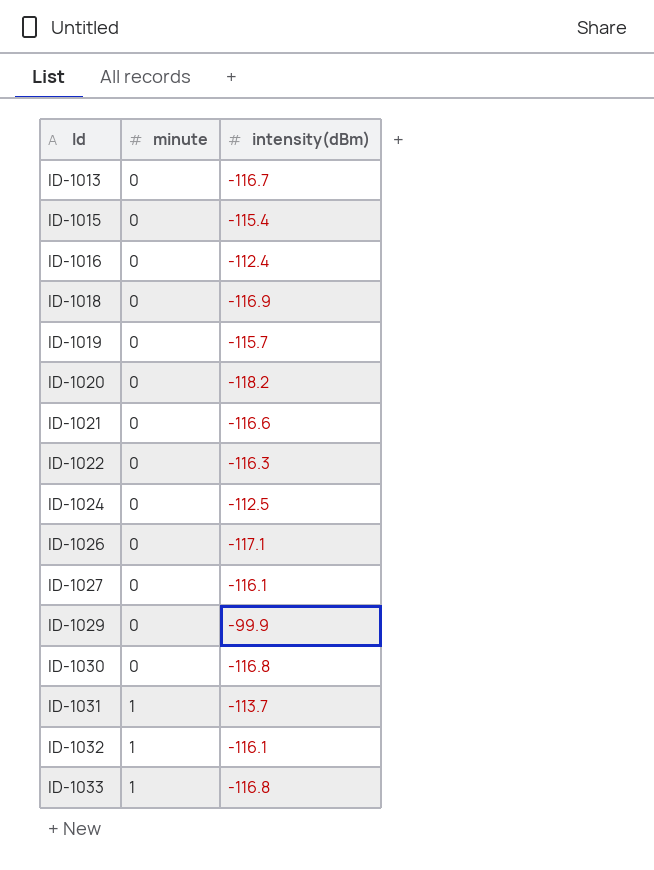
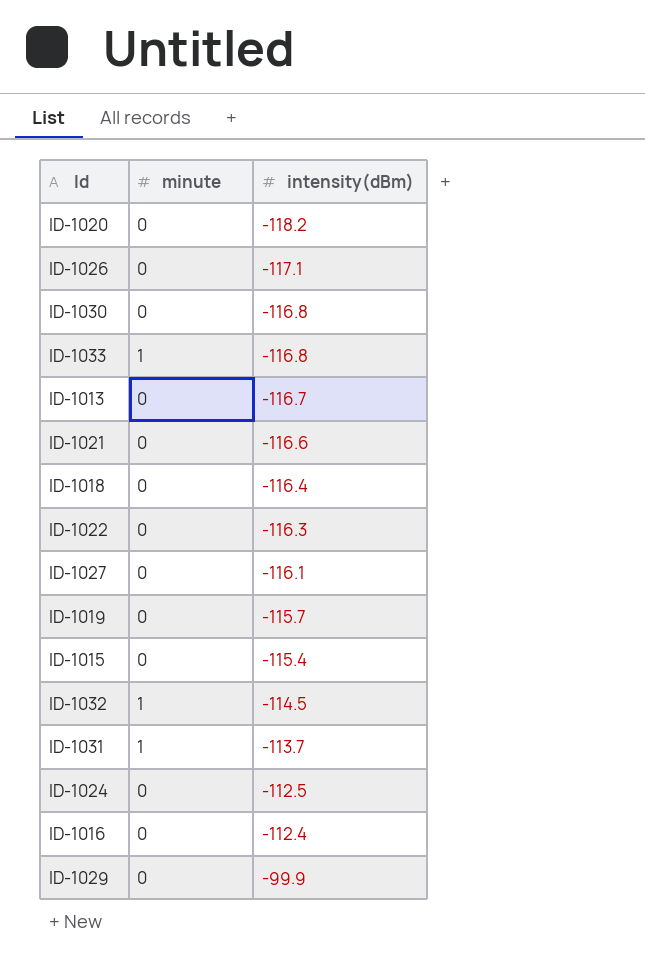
row order: Id ascending -> intensity(dBm) ascending
ID-1018 | intensity(dBm): -116.9 -> -116.4
ID-1032 | intensity(dBm): -116.1 -> -114.5

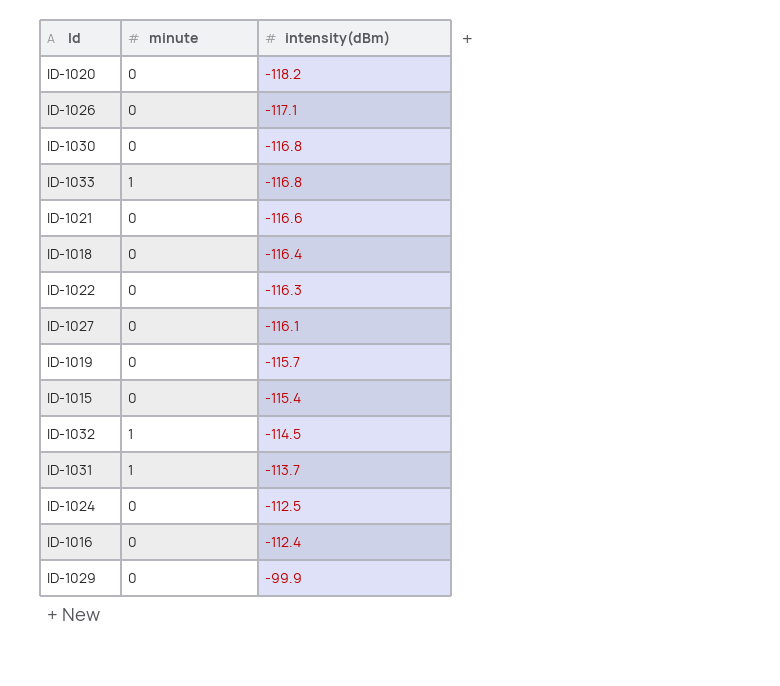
row ID-1013: 0 | -116.7 -> none

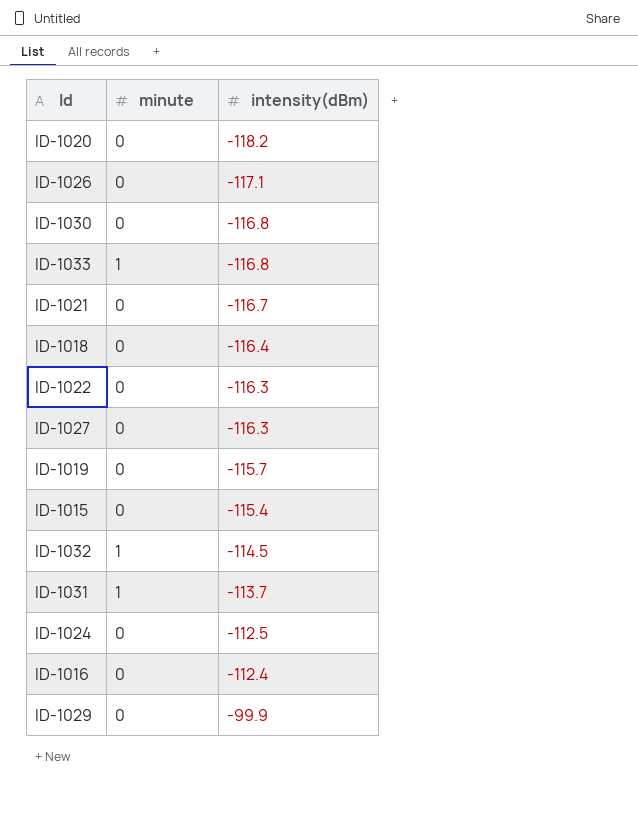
ID-1021 | intensity(dBm): -116.6 -> -116.7
ID-1027 | intensity(dBm): -116.1 -> -116.3

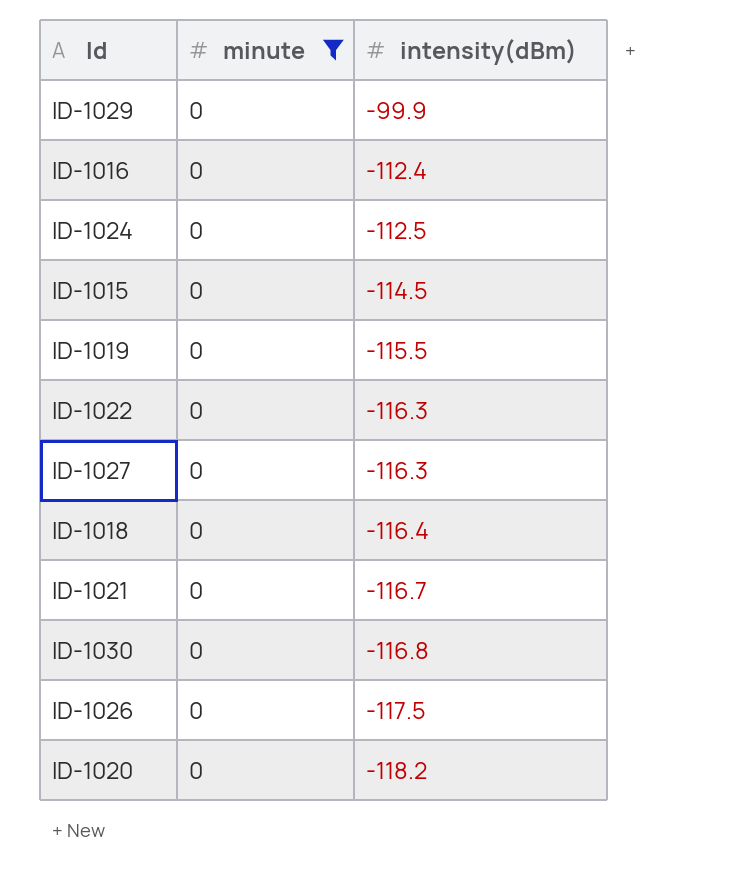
filter: none -> minute = 0
row order: intensity(dBm) ascending -> intensity(dBm) descending
ID-1015 | intensity(dBm): -115.4 -> -114.5
ID-1019 | intensity(dBm): -115.7 -> -115.5
ID-1026 | intensity(dBm): -117.1 -> -117.5

